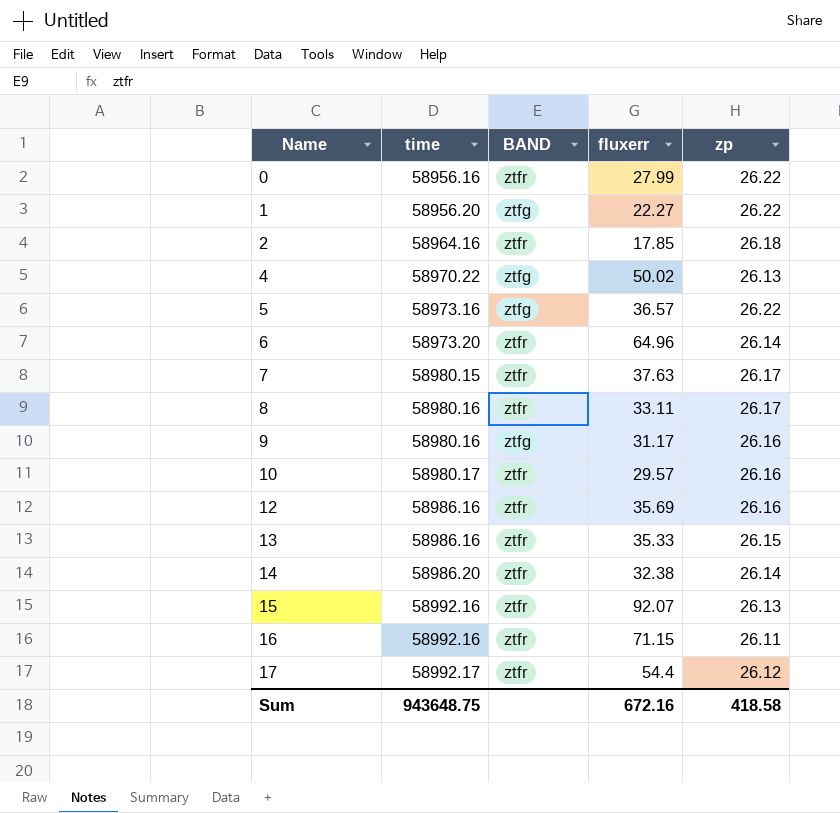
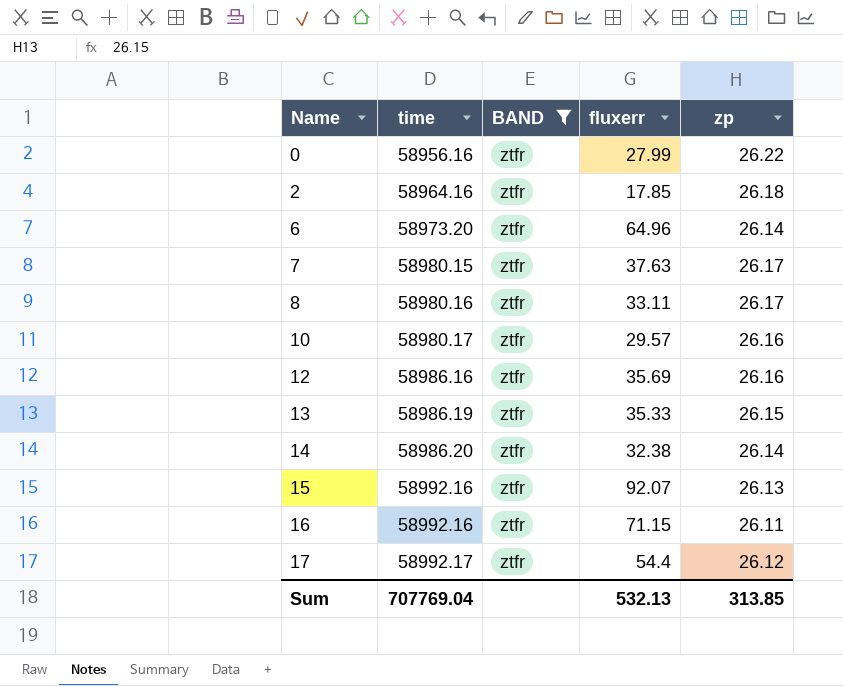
filter: none -> BAND = ztfr
13 | time: 58986.16 -> 58986.19
Sum | time: 943648.75 -> 707769.04
Sum | fluxerr: 672.16 -> 532.13
Sum | zp: 418.58 -> 313.85

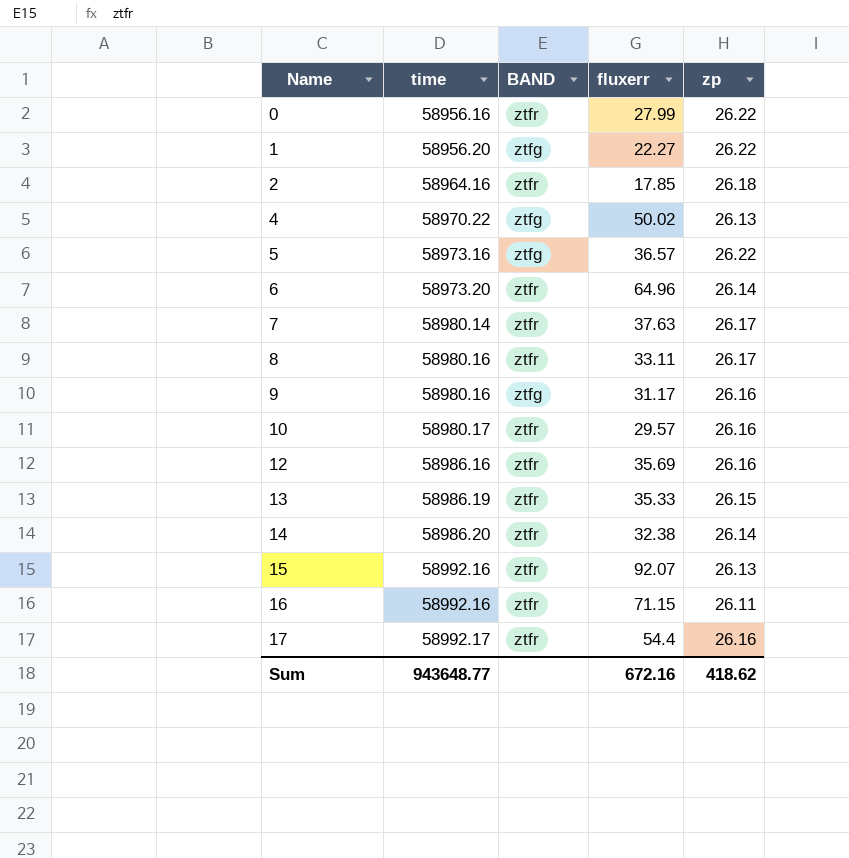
filter: BAND = ztfr -> none
7 | time: 58980.15 -> 58980.14
17 | zp: 26.12 -> 26.16
Sum | time: 707769.04 -> 943648.77
Sum | fluxerr: 532.13 -> 672.16
Sum | zp: 313.85 -> 418.62

